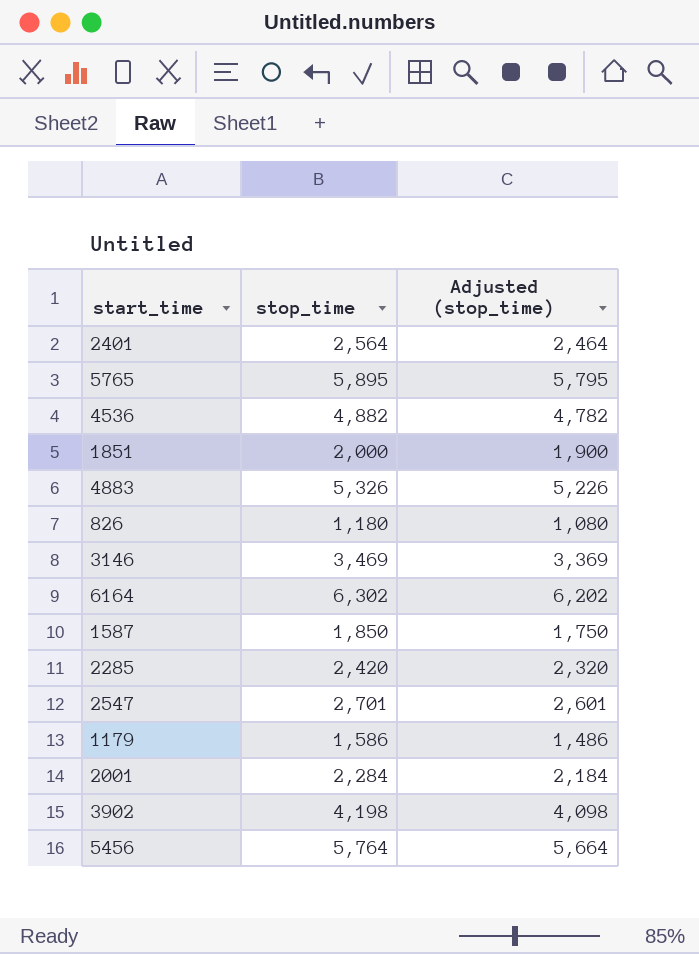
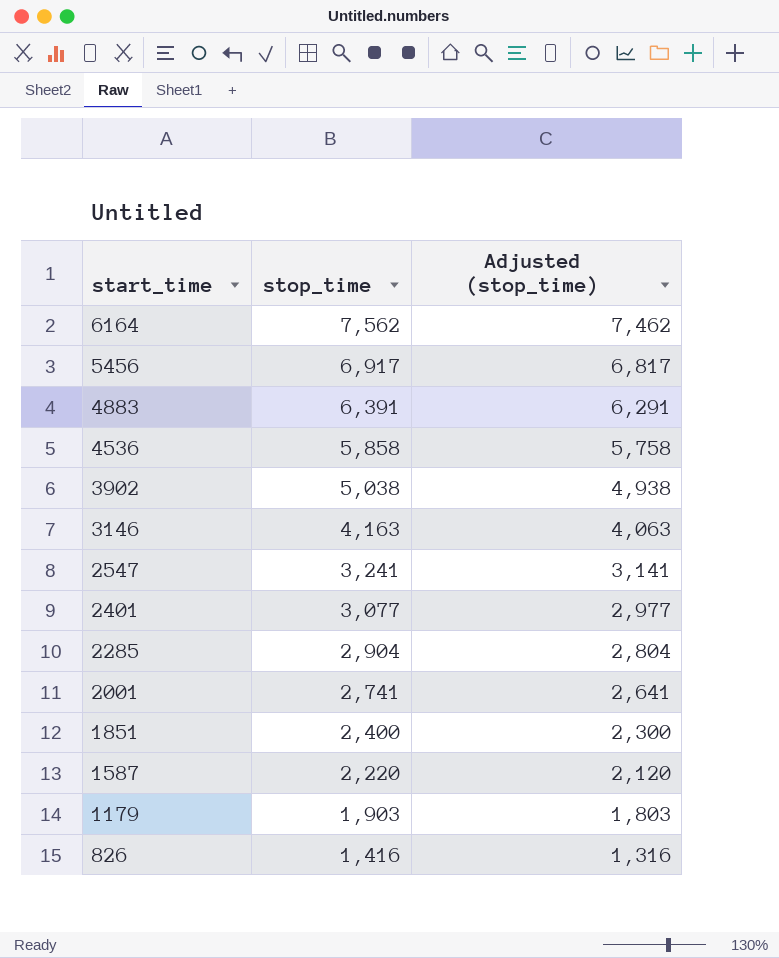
row order: none -> start_time descending
row 5765: 5,895 | 5,795 -> none
6164 | stop_time: 6,302 -> 7,562
6164 | Adjusted (stop_time): 6,202 -> 7,462
5456 | stop_time: 5,764 -> 6,917
5456 | Adjusted (stop_time): 5,664 -> 6,817
4883 | stop_time: 5,326 -> 6,391
4883 | Adjusted (stop_time): 5,226 -> 6,291
4536 | stop_time: 4,882 -> 5,858
4536 | Adjusted (stop_time): 4,782 -> 5,758
3902 | stop_time: 4,198 -> 5,038
3902 | Adjusted (stop_time): 4,098 -> 4,938
3146 | stop_time: 3,469 -> 4,163
3146 | Adjusted (stop_time): 3,369 -> 4,063
2547 | stop_time: 2,701 -> 3,241
2547 | Adjusted (stop_time): 2,601 -> 3,141
2401 | stop_time: 2,564 -> 3,077
2401 | Adjusted (stop_time): 2,464 -> 2,977
2285 | stop_time: 2,420 -> 2,904
2285 | Adjusted (stop_time): 2,320 -> 2,804
2001 | stop_time: 2,284 -> 2,741
2001 | Adjusted (stop_time): 2,184 -> 2,641
1851 | stop_time: 2,000 -> 2,400
1851 | Adjusted (stop_time): 1,900 -> 2,300
1587 | stop_time: 1,850 -> 2,220
1587 | Adjusted (stop_time): 1,750 -> 2,120
1179 | stop_time: 1,586 -> 1,903
1179 | Adjusted (stop_time): 1,486 -> 1,803
826 | stop_time: 1,180 -> 1,416
826 | Adjusted (stop_time): 1,080 -> 1,316

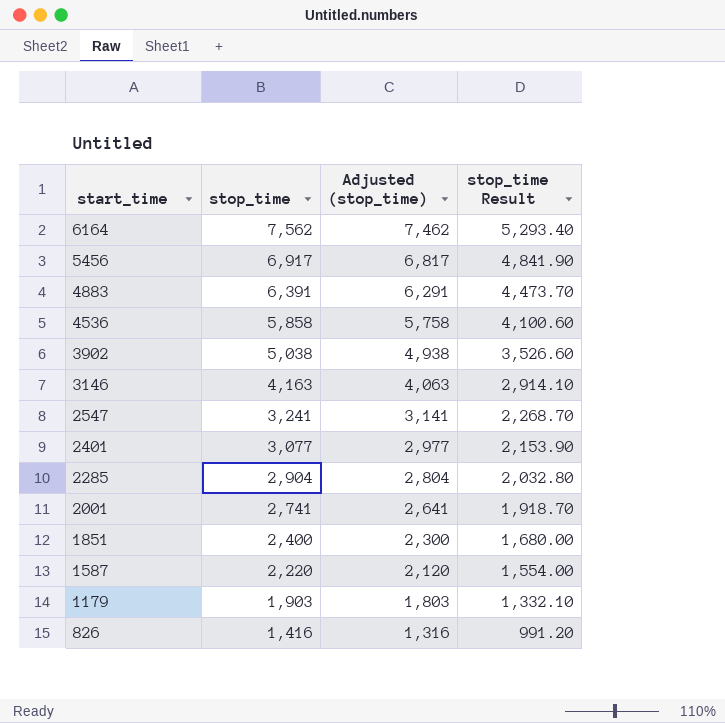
column stop_time Result | formula: none -> [stop_time] * 0.7

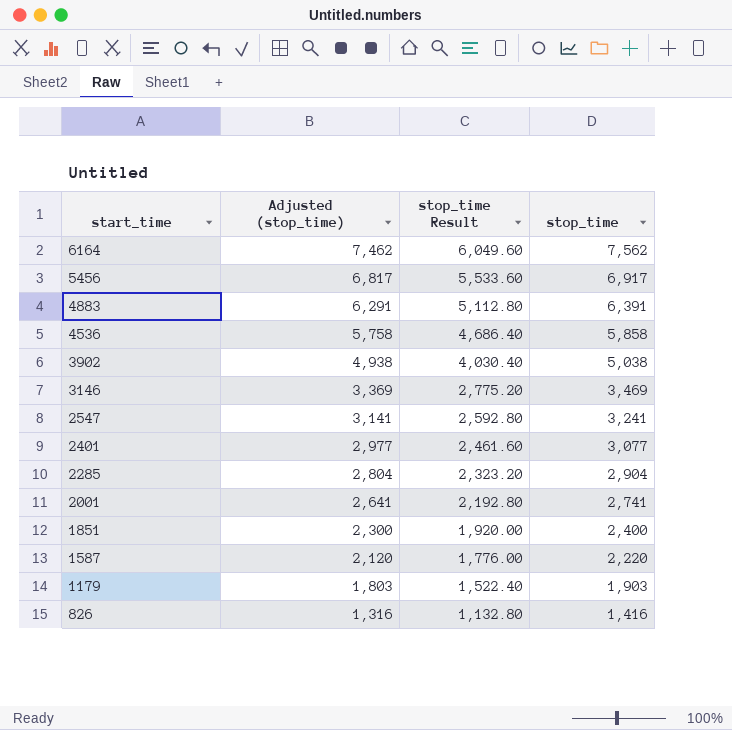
column stop_time Result | formula: [stop_time] * 0.7 -> [stop_time] * 0.8
column stop_time | position: 2 -> 4
3146 | Adjusted (stop_time): 4,063 -> 3,369
3146 | stop_time: 4,163 -> 3,469

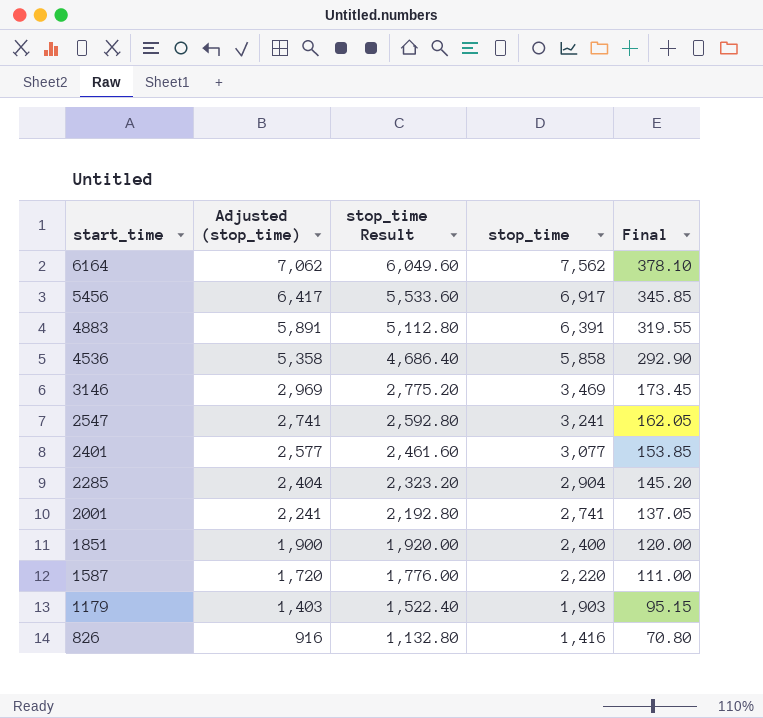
column Adjusted (stop_time) | formula: [stop_time] - 100 -> [stop_time] - 500
column Final | formula: none -> [stop_time] * 0.05
row 3902: 4,938 | 4,030.40 | 5,038 -> none

